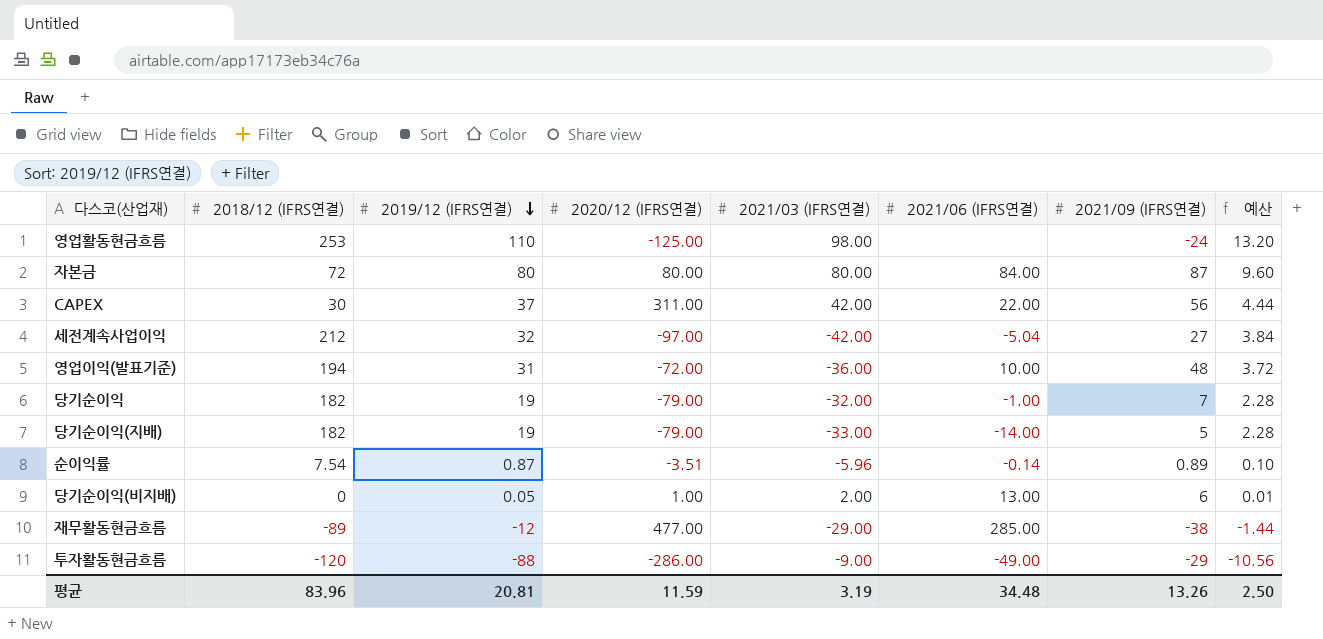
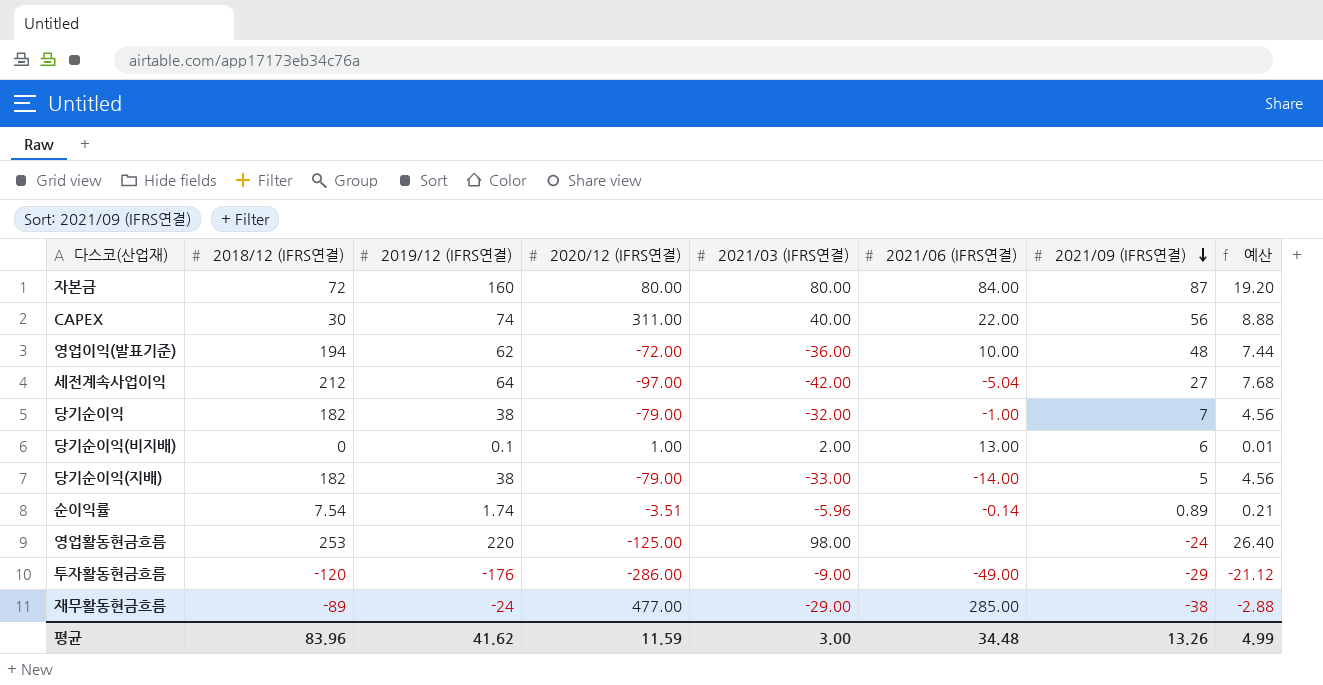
row order: 2019/12 (IFRS연결) descending -> 2021/09 (IFRS연결) descending
자본금 | 2019/12 (IFRS연결): 80 -> 160
자본금 | 예산: 9.60 -> 19.20
CAPEX | 2019/12 (IFRS연결): 37 -> 74
CAPEX | 2021/03 (IFRS연결): 42.00 -> 40.00
CAPEX | 예산: 4.44 -> 8.88
영업이익(발표기준) | 2019/12 (IFRS연결): 31 -> 62
영업이익(발표기준) | 예산: 3.72 -> 7.44
세전계속사업이익 | 2019/12 (IFRS연결): 32 -> 64
세전계속사업이익 | 예산: 3.84 -> 7.68
당기순이익 | 2019/12 (IFRS연결): 19 -> 38
당기순이익 | 예산: 2.28 -> 4.56
당기순이익(비지배) | 2019/12 (IFRS연결): 0.05 -> 0.1
당기순이익(지배) | 2019/12 (IFRS연결): 19 -> 38
당기순이익(지배) | 예산: 2.28 -> 4.56
순이익률 | 2019/12 (IFRS연결): 0.87 -> 1.74
순이익률 | 예산: 0.10 -> 0.21
영업활동현금흐름 | 2019/12 (IFRS연결): 110 -> 220
영업활동현금흐름 | 예산: 13.20 -> 26.40
투자활동현금흐름 | 2019/12 (IFRS연결): -88 -> -176
투자활동현금흐름 | 예산: -10.56 -> -21.12
재무활동현금흐름 | 2019/12 (IFRS연결): -12 -> -24
재무활동현금흐름 | 예산: -1.44 -> -2.88
평균 | 2019/12 (IFRS연결): 20.81 -> 41.62
평균 | 2021/03 (IFRS연결): 3.19 -> 3.00
평균 | 예산: 2.50 -> 4.99

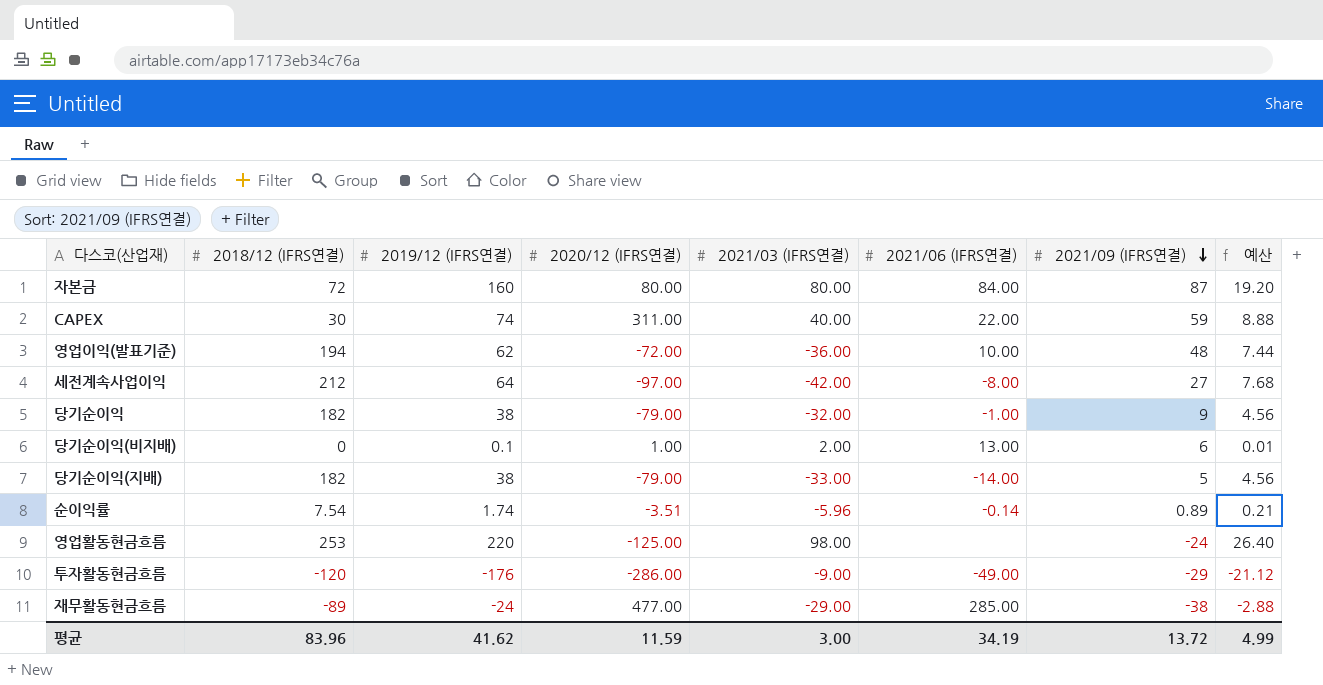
CAPEX | 2021/09 (IFRS연결): 56 -> 59
세전계속사업이익 | 2021/06 (IFRS연결): -5.04 -> -8.00
당기순이익 | 2021/09 (IFRS연결): 7 -> 9
평균 | 2021/06 (IFRS연결): 34.48 -> 34.19
평균 | 2021/09 (IFRS연결): 13.26 -> 13.72

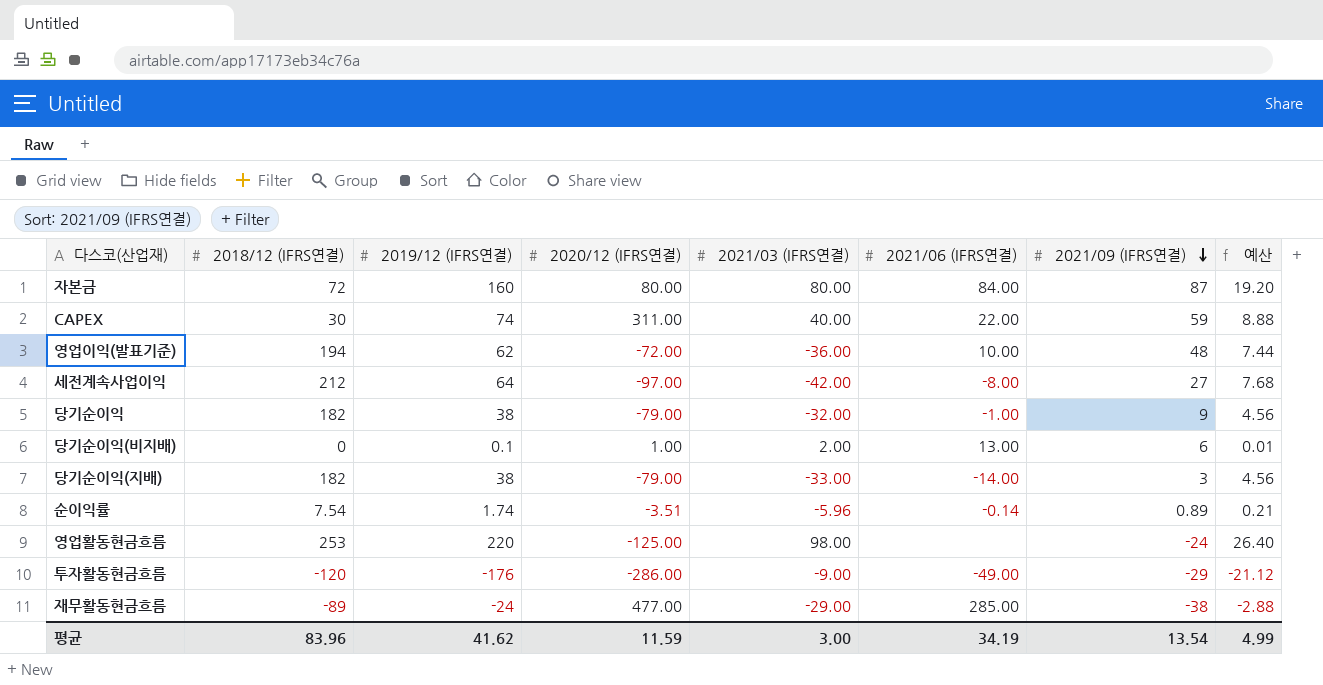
당기순이익(지배) | 2021/09 (IFRS연결): 5 -> 3
평균 | 2021/09 (IFRS연결): 13.72 -> 13.54

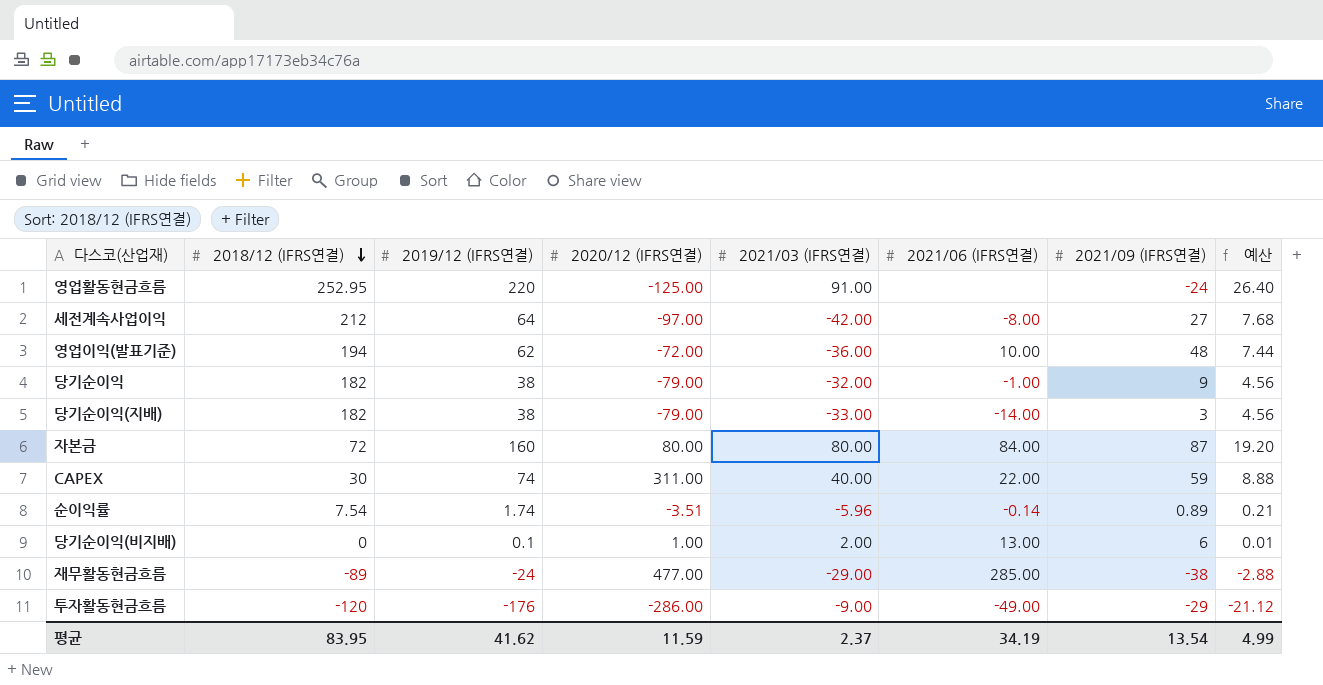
row order: 2021/09 (IFRS연결) descending -> 2018/12 (IFRS연결) descending
영업활동현금흐름 | 2018/12 (IFRS연결): 253 -> 252.95
영업활동현금흐름 | 2021/03 (IFRS연결): 98.00 -> 91.00
평균 | 2018/12 (IFRS연결): 83.96 -> 83.95
평균 | 2021/03 (IFRS연결): 3.00 -> 2.37

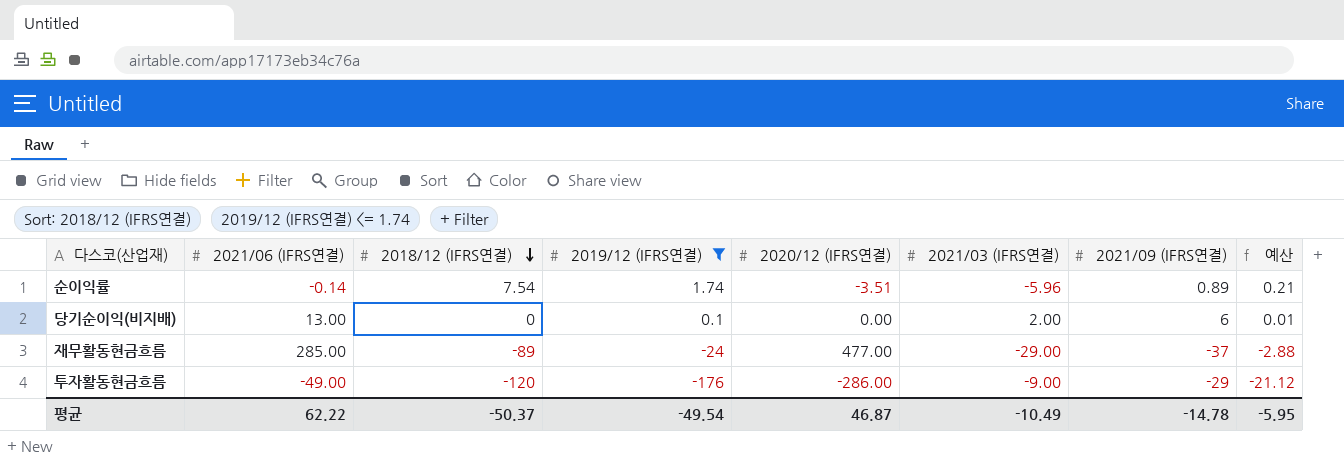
filter: none -> 2019/12 (IFRS연결) <= 1.74
column 2021/06 (IFRS연결) | position: 6 -> 2
당기순이익(비지배) | 2020/12 (IFRS연결): 1.00 -> 0.00
재무활동현금흐름 | 2021/09 (IFRS연결): -38 -> -37
평균 | 2021/06 (IFRS연결): 34.19 -> 62.22
평균 | 2018/12 (IFRS연결): 83.95 -> -50.37
평균 | 2019/12 (IFRS연결): 41.62 -> -49.54
평균 | 2020/12 (IFRS연결): 11.59 -> 46.87
평균 | 2021/03 (IFRS연결): 2.37 -> -10.49
평균 | 2021/09 (IFRS연결): 13.54 -> -14.78
평균 | 예산: 4.99 -> -5.95

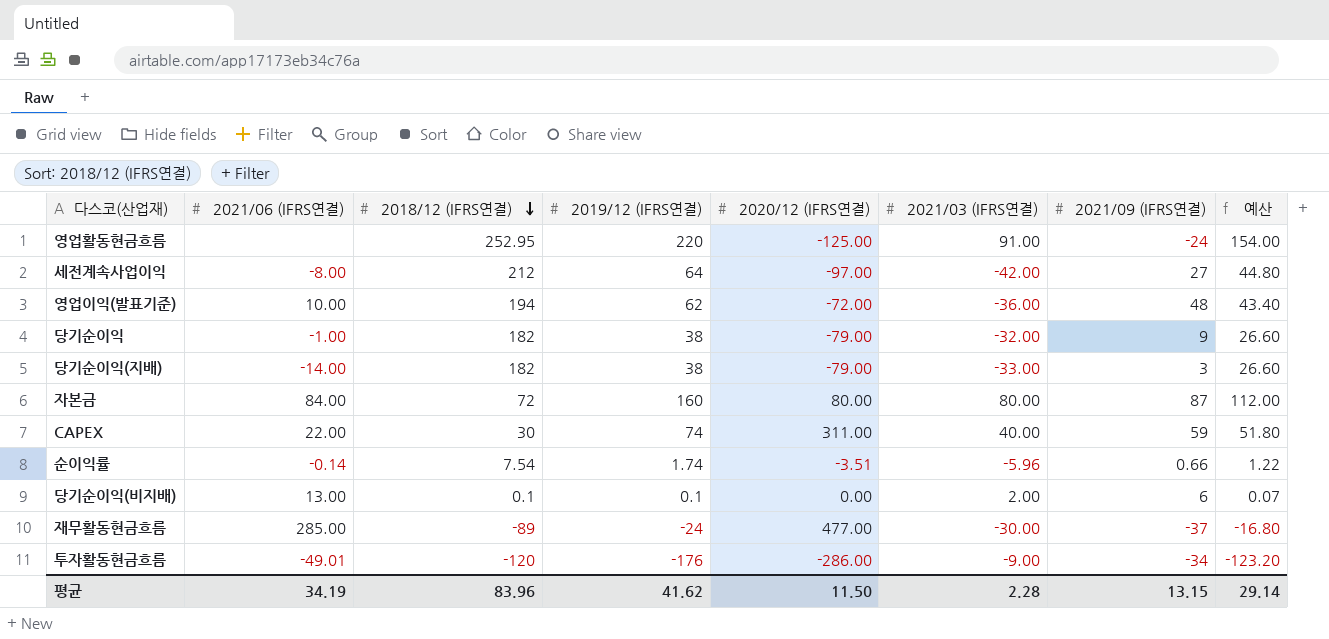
filter: 2019/12 (IFRS연결) <= 1.74 -> none
column 예산 | formula: [2019/12 (IFRS연결)] * 0.12 -> [2019/12 (IFRS연결)] * 0.7
순이익률 | 2021/09 (IFRS연결): 0.89 -> 0.66
당기순이익(비지배) | 2018/12 (IFRS연결): 0 -> 0.1
재무활동현금흐름 | 2021/03 (IFRS연결): -29.00 -> -30.00
투자활동현금흐름 | 2021/06 (IFRS연결): -49.00 -> -49.01
투자활동현금흐름 | 2021/09 (IFRS연결): -29 -> -34
평균 | 2021/06 (IFRS연결): 62.22 -> 34.19
평균 | 2018/12 (IFRS연결): -50.37 -> 83.96
평균 | 2019/12 (IFRS연결): -49.54 -> 41.62
평균 | 2020/12 (IFRS연결): 46.87 -> 11.50
평균 | 2021/03 (IFRS연결): -10.49 -> 2.28
평균 | 2021/09 (IFRS연결): -14.78 -> 13.15
평균 | 예산: -5.95 -> 29.14

